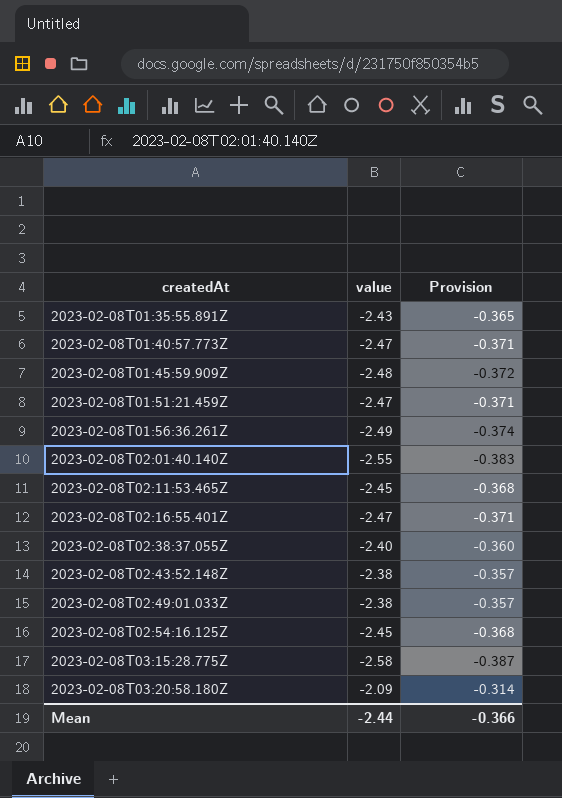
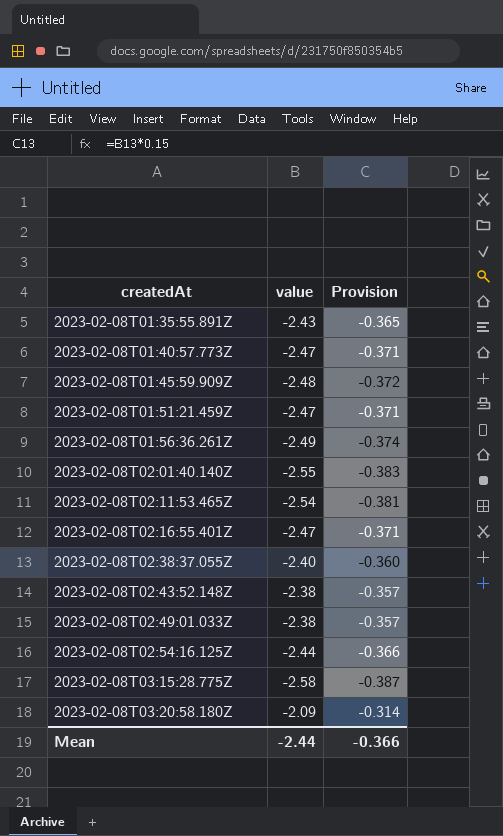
2023-02-08T02:11:53.465Z | value: -2.45 -> -2.54
2023-02-08T02:11:53.465Z | Provision: -0.368 -> -0.381
2023-02-08T02:54:16.125Z | value: -2.45 -> -2.44
2023-02-08T02:54:16.125Z | Provision: -0.368 -> -0.366

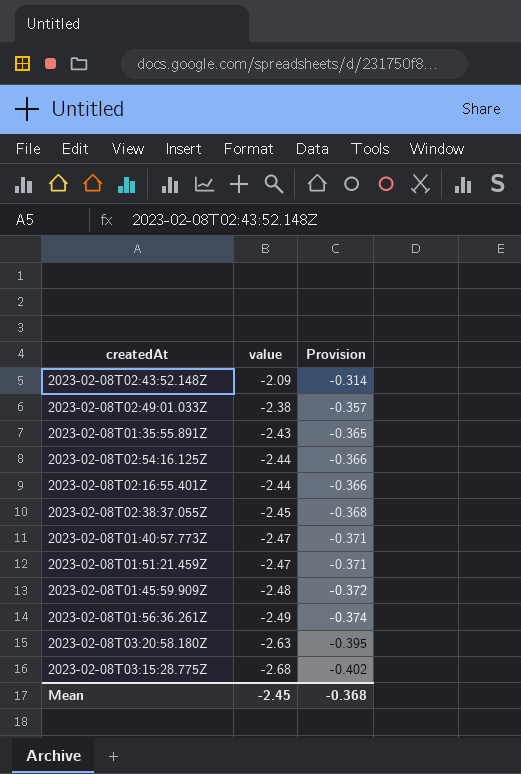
row order: createdAt ascending -> value descending
row 2023-02-08T02:01:40.140Z: -2.55 | -0.383 -> none
row 2023-02-08T02:11:53.465Z: -2.54 | -0.381 -> none
2023-02-08T02:43:52.148Z | value: -2.38 -> -2.09
2023-02-08T02:43:52.148Z | Provision: -0.357 -> -0.314
2023-02-08T02:16:55.401Z | value: -2.47 -> -2.44
2023-02-08T02:16:55.401Z | Provision: -0.371 -> -0.366
2023-02-08T02:38:37.055Z | value: -2.40 -> -2.45
2023-02-08T02:38:37.055Z | Provision: -0.360 -> -0.368
2023-02-08T03:20:58.180Z | value: -2.09 -> -2.63
2023-02-08T03:20:58.180Z | Provision: -0.314 -> -0.395
2023-02-08T03:15:28.775Z | value: -2.58 -> -2.68
2023-02-08T03:15:28.775Z | Provision: -0.387 -> -0.402
Mean | value: -2.44 -> -2.45
Mean | Provision: -0.366 -> -0.368

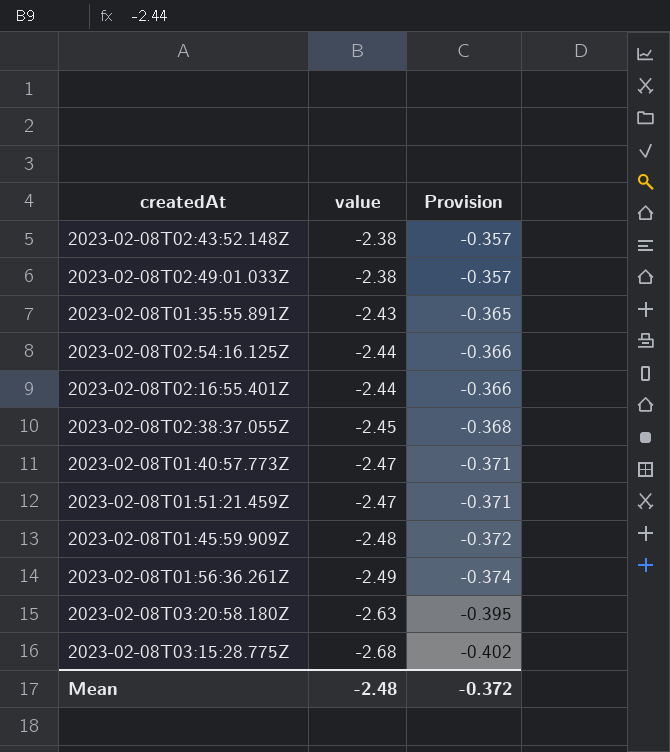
2023-02-08T02:43:52.148Z | value: -2.09 -> -2.38
2023-02-08T02:43:52.148Z | Provision: -0.314 -> -0.357
Mean | value: -2.45 -> -2.48
Mean | Provision: -0.368 -> -0.372

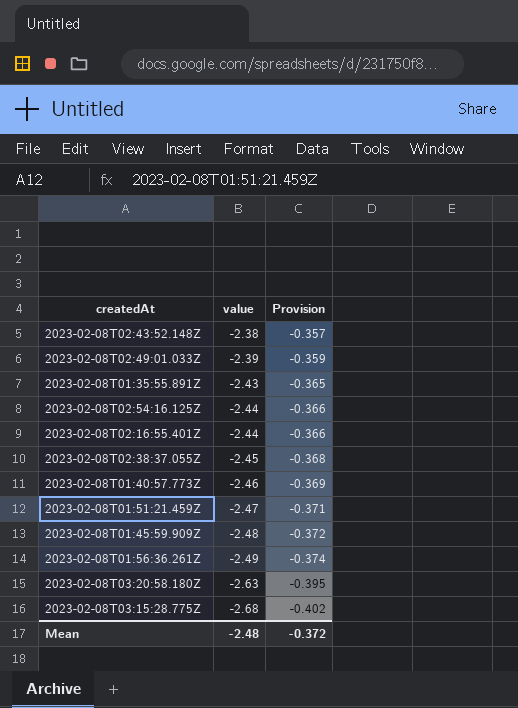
2023-02-08T02:49:01.033Z | value: -2.38 -> -2.39
2023-02-08T02:49:01.033Z | Provision: -0.357 -> -0.359
2023-02-08T01:40:57.773Z | value: -2.47 -> -2.46
2023-02-08T01:40:57.773Z | Provision: -0.371 -> -0.369

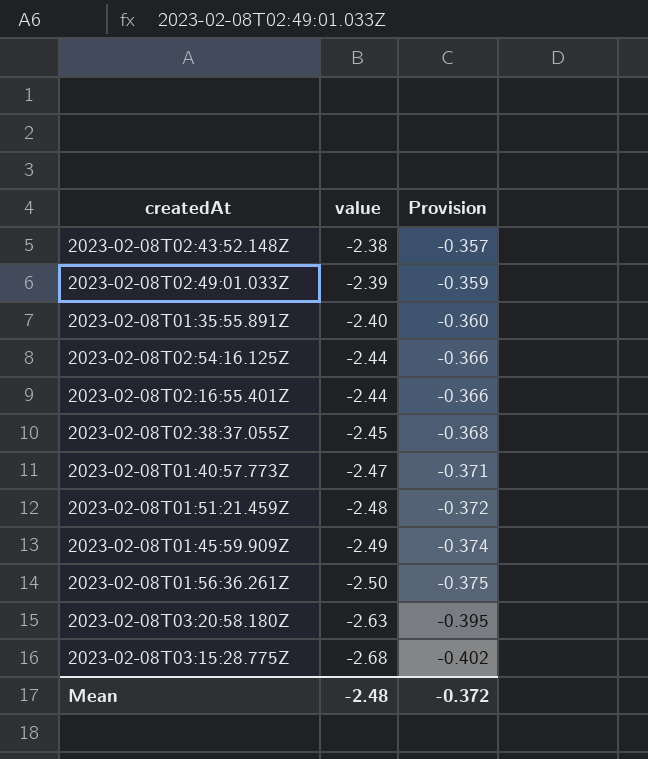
2023-02-08T01:35:55.891Z | value: -2.43 -> -2.40
2023-02-08T01:35:55.891Z | Provision: -0.365 -> -0.360
2023-02-08T01:40:57.773Z | value: -2.46 -> -2.47
2023-02-08T01:40:57.773Z | Provision: -0.369 -> -0.371
2023-02-08T01:51:21.459Z | value: -2.47 -> -2.48
2023-02-08T01:51:21.459Z | Provision: -0.371 -> -0.372
2023-02-08T01:45:59.909Z | value: -2.48 -> -2.49
2023-02-08T01:45:59.909Z | Provision: -0.372 -> -0.374
2023-02-08T01:56:36.261Z | value: -2.49 -> -2.50
2023-02-08T01:56:36.261Z | Provision: -0.374 -> -0.375

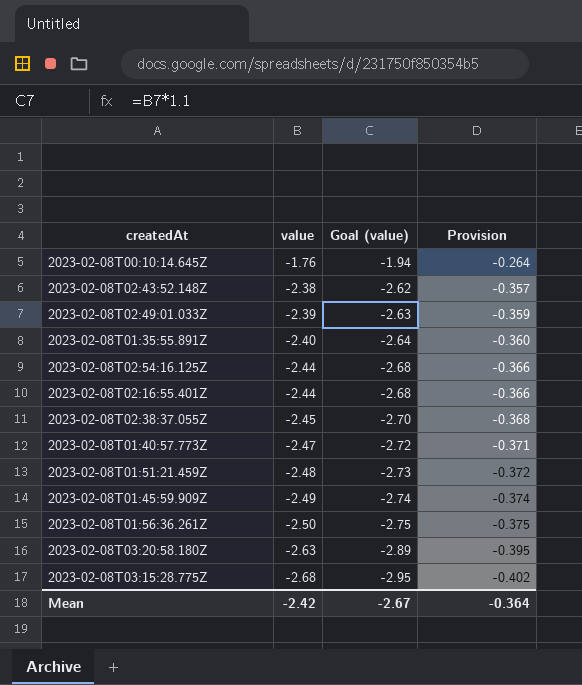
column Goal (value) | formula: none -> [value] * 1.1
row 2023-02-08T00:10:14.645Z: none -> -1.76 | -1.94 | -0.264
Mean | value: -2.48 -> -2.42
Mean | Provision: -0.372 -> -0.364

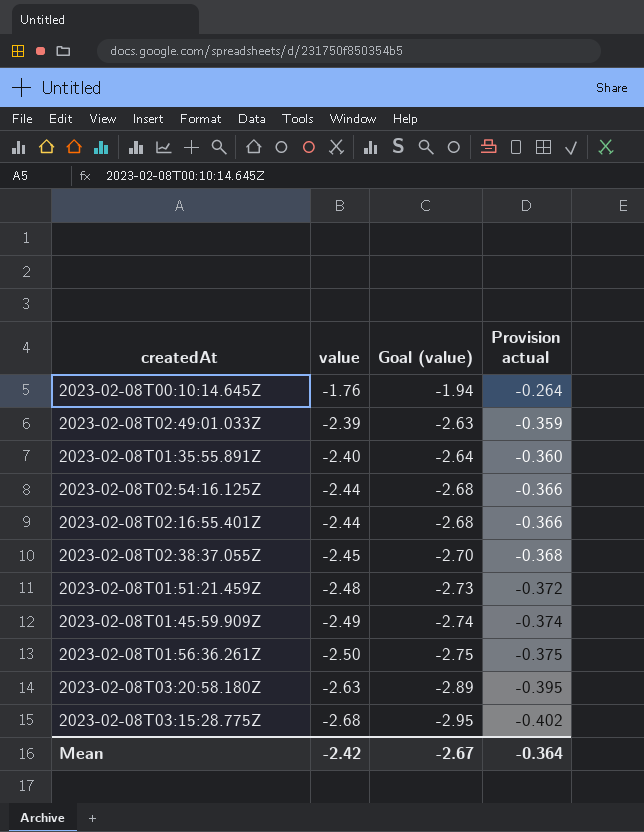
column name: Provision -> Provision actual
row 2023-02-08T02:43:52.148Z: -2.38 | -2.62 | -0.357 -> none
row 2023-02-08T01:40:57.773Z: -2.47 | -2.72 | -0.371 -> none

